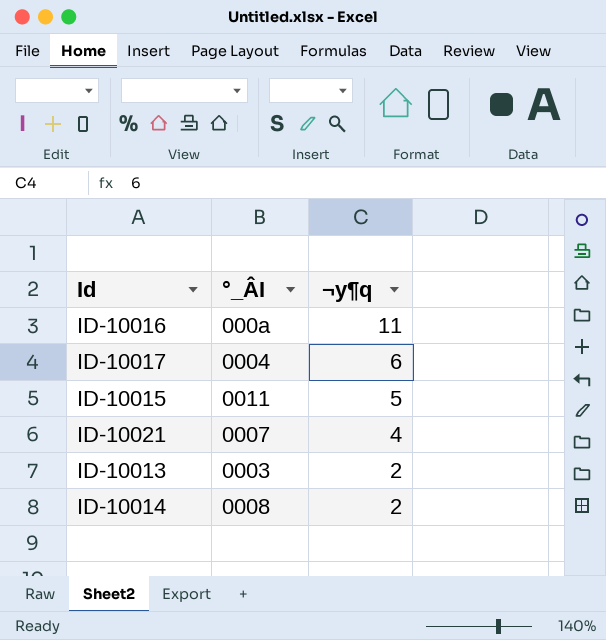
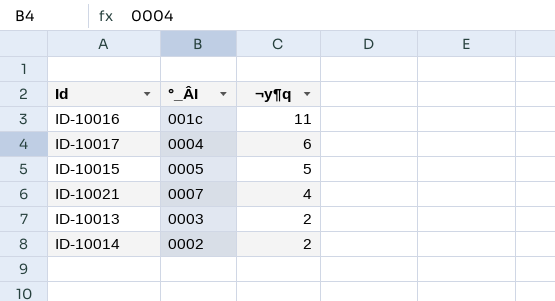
ID-10016 | °_ÂI: 000a -> 001c
ID-10015 | °_ÂI: 0011 -> 0005
ID-10014 | °_ÂI: 0008 -> 0002

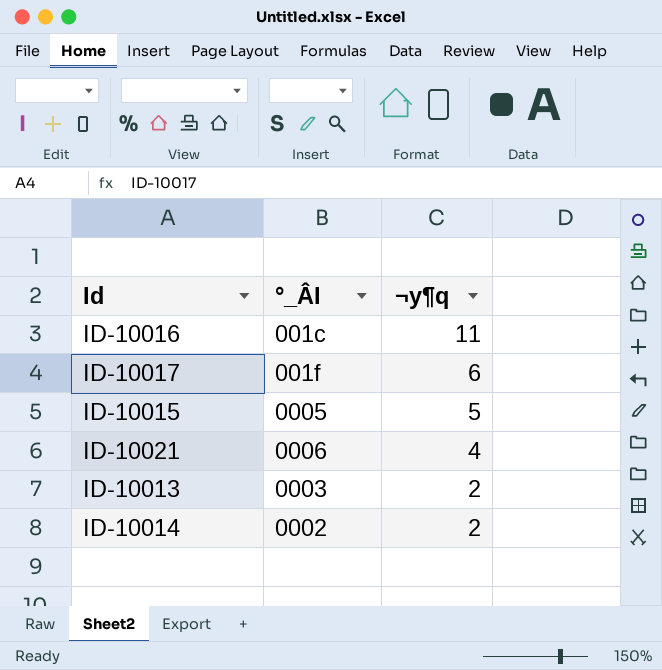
ID-10017 | °_ÂI: 0004 -> 001f
ID-10021 | °_ÂI: 0007 -> 0006

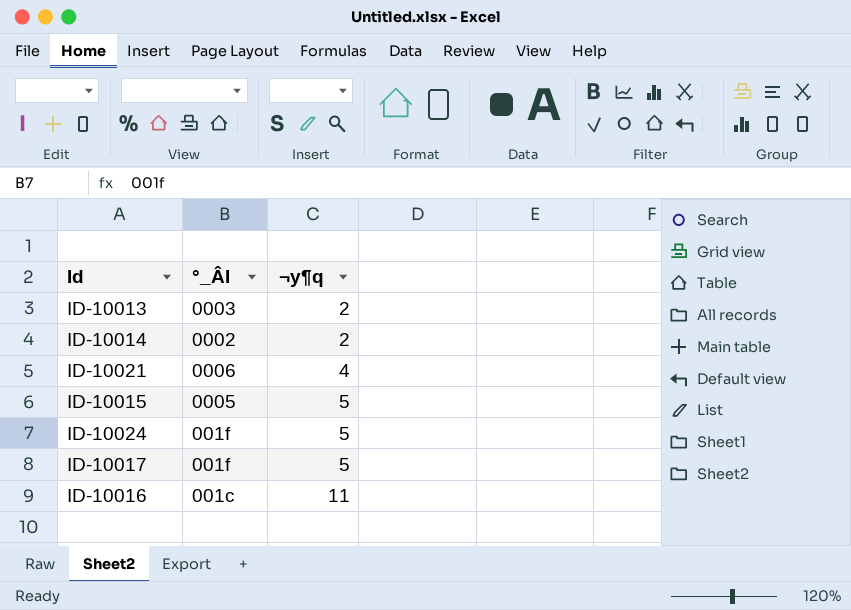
row order: ¬y¶q descending -> ¬y¶q ascending
row ID-10024: none -> 001f | 5
ID-10017 | ¬y¶q: 6 -> 5

